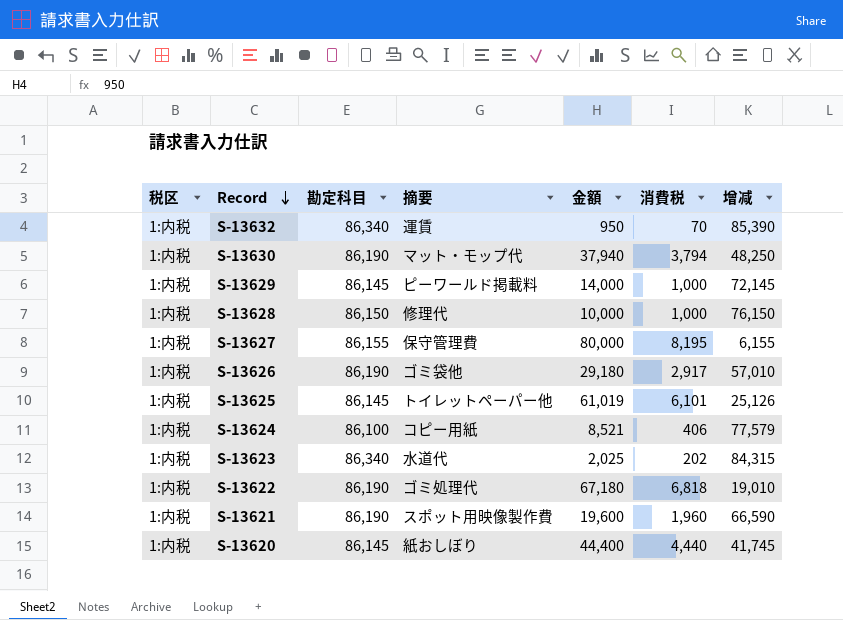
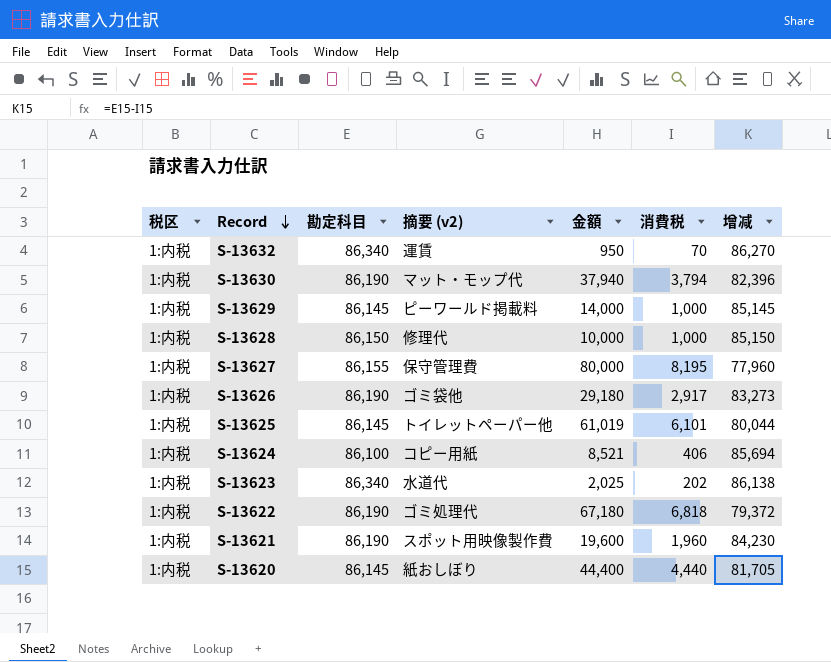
column name: 摘要 -> 摘要 (v2)
column 增减 | formula: [勘定科目] - [金額] -> [勘定科目] - [消費税]

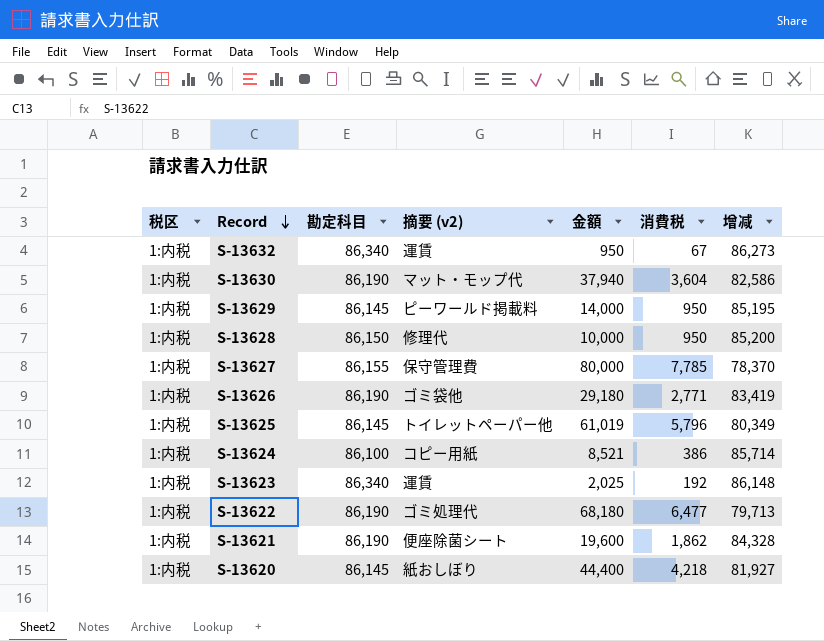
S-13632 | 消費税: 70 -> 67
S-13632 | 增减: 86,270 -> 86,273
S-13630 | 消費税: 3,794 -> 3,604
S-13630 | 增减: 82,396 -> 82,586
S-13629 | 消費税: 1,000 -> 950
S-13629 | 增减: 85,145 -> 85,195
S-13628 | 消費税: 1,000 -> 950
S-13628 | 增减: 85,150 -> 85,200
S-13627 | 消費税: 8,195 -> 7,785
S-13627 | 增减: 77,960 -> 78,370
S-13626 | 消費税: 2,917 -> 2,771
S-13626 | 增减: 83,273 -> 83,419
S-13625 | 消費税: 6,101 -> 5,796
S-13625 | 增减: 80,044 -> 80,349
S-13624 | 消費税: 406 -> 386
S-13624 | 增减: 85,694 -> 85,714
S-13623 | 摘要 (v2): 水道代 -> 運賃
S-13623 | 消費税: 202 -> 192
S-13623 | 增减: 86,138 -> 86,148
S-13622 | 金額: 67,180 -> 68,180
S-13622 | 消費税: 6,818 -> 6,477
S-13622 | 增减: 79,372 -> 79,713
S-13621 | 摘要 (v2): スポット用映像製作費 -> 便座除菌シート
S-13621 | 消費税: 1,960 -> 1,862
S-13621 | 增减: 84,230 -> 84,328
S-13620 | 消費税: 4,440 -> 4,218
S-13620 | 增减: 81,705 -> 81,927

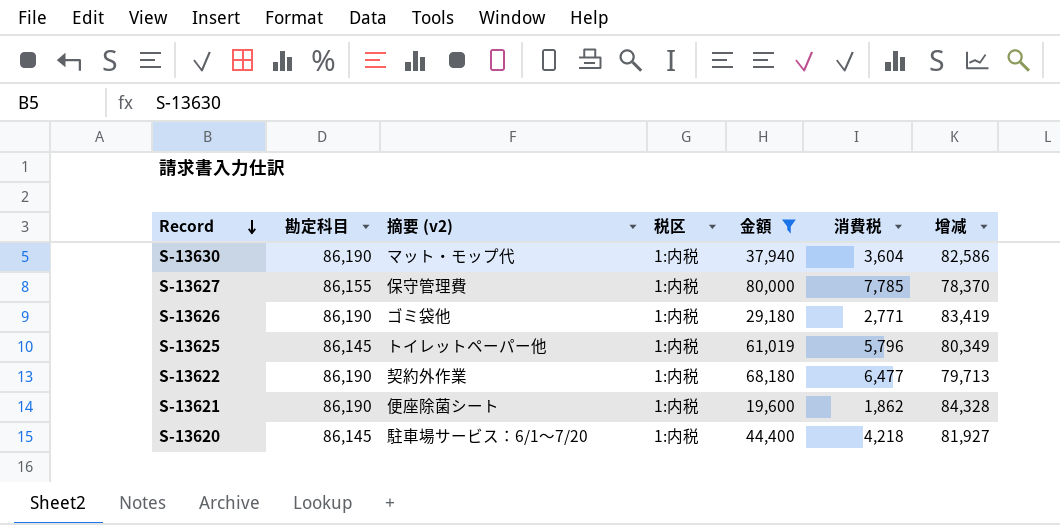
filter: none -> 金額 >= 19,600
column 税区 | position: 1 -> 4
S-13622 | 摘要 (v2): ゴミ処理代 -> 契約外作業
S-13620 | 摘要 (v2): 紙おしぼり -> 駐車場サービス：6/1～7/20

